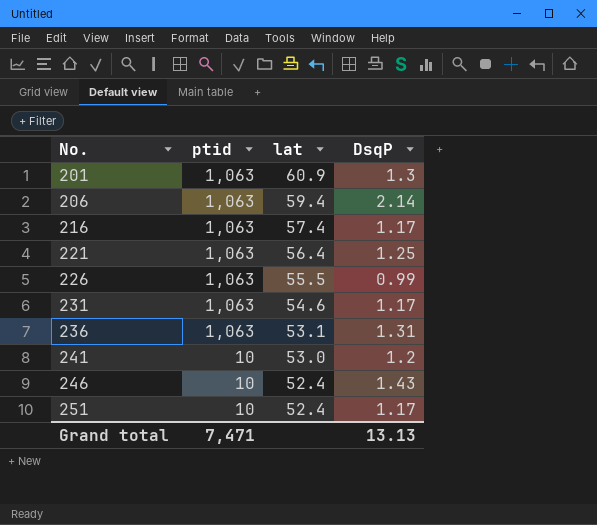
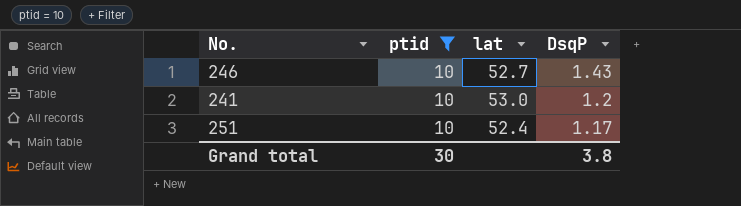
filter: none -> ptid = 10
row order: No. ascending -> DsqP descending
246 | lat: 52.4 -> 52.7
Grand total | ptid: 7,471 -> 30
Grand total | DsqP: 13.13 -> 3.8

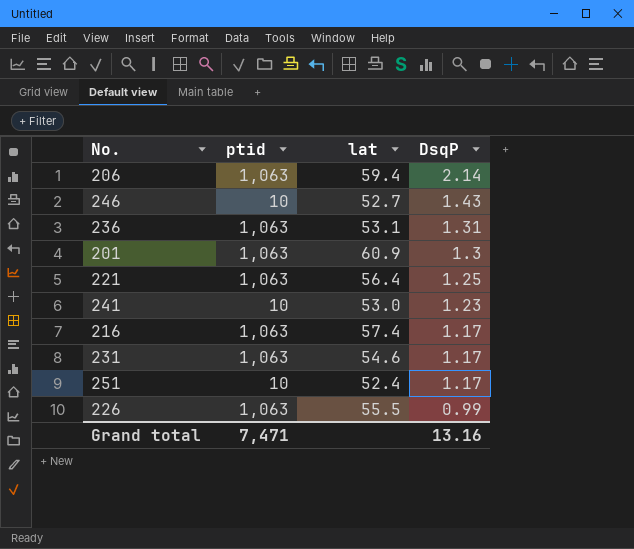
filter: ptid = 10 -> none
241 | DsqP: 1.2 -> 1.23
Grand total | ptid: 30 -> 7,471
Grand total | DsqP: 3.8 -> 13.16

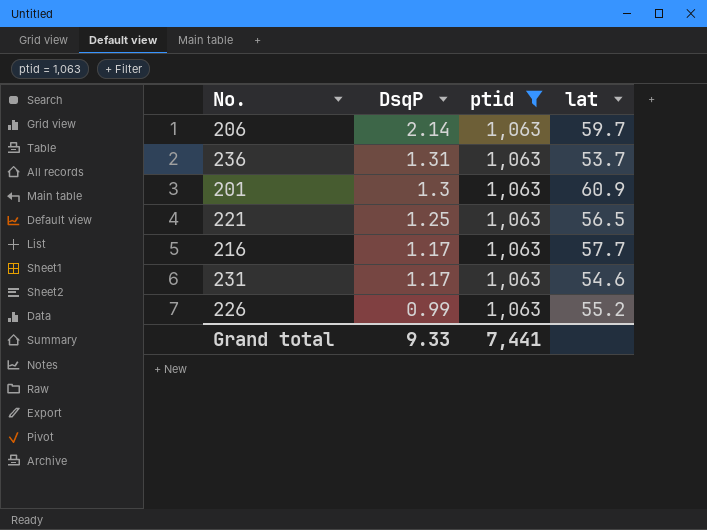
filter: none -> ptid = 1,063
column DsqP | position: 4 -> 2
206 | lat: 59.4 -> 59.7
236 | lat: 53.1 -> 53.7
221 | lat: 56.4 -> 56.5
216 | lat: 57.4 -> 57.7
226 | lat: 55.5 -> 55.2
Grand total | DsqP: 13.16 -> 9.33
Grand total | ptid: 7,471 -> 7,441

